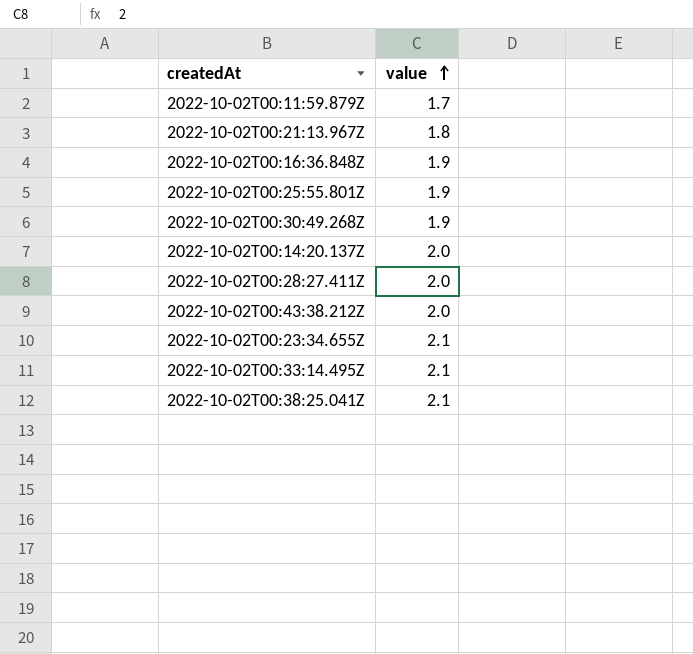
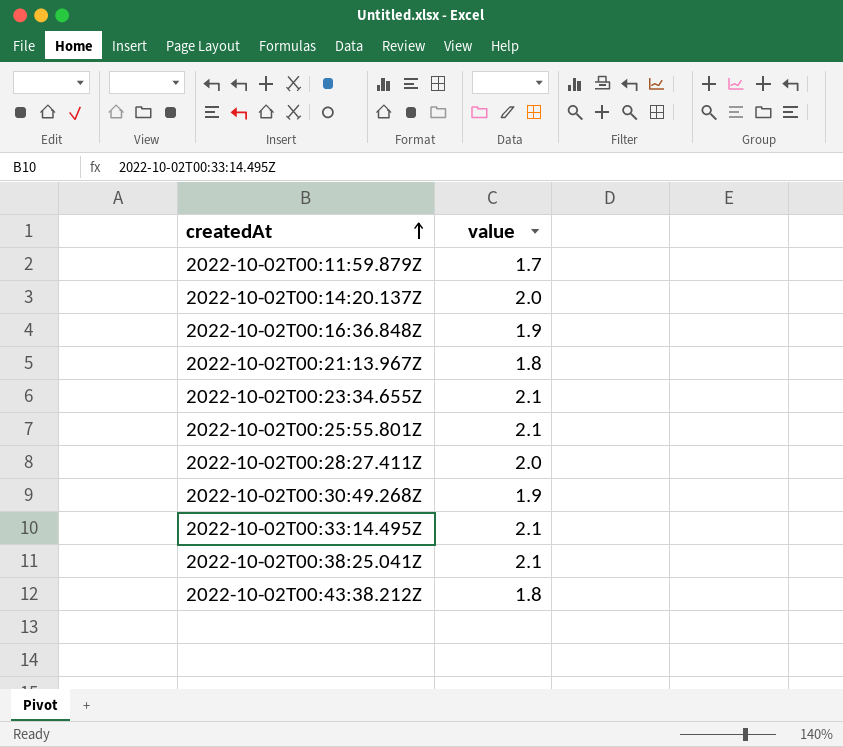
row order: value ascending -> createdAt ascending
2022-10-02T00:25:55.801Z | value: 1.9 -> 2.1
2022-10-02T00:43:38.212Z | value: 2.0 -> 1.8

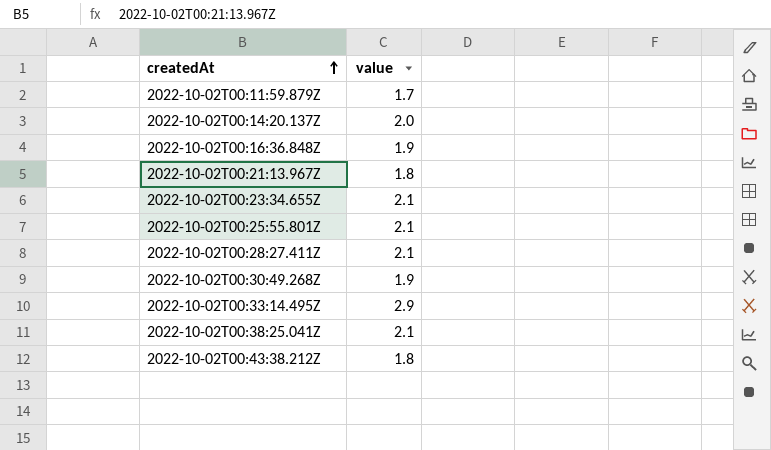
2022-10-02T00:28:27.411Z | value: 2.0 -> 2.1
2022-10-02T00:33:14.495Z | value: 2.1 -> 2.9

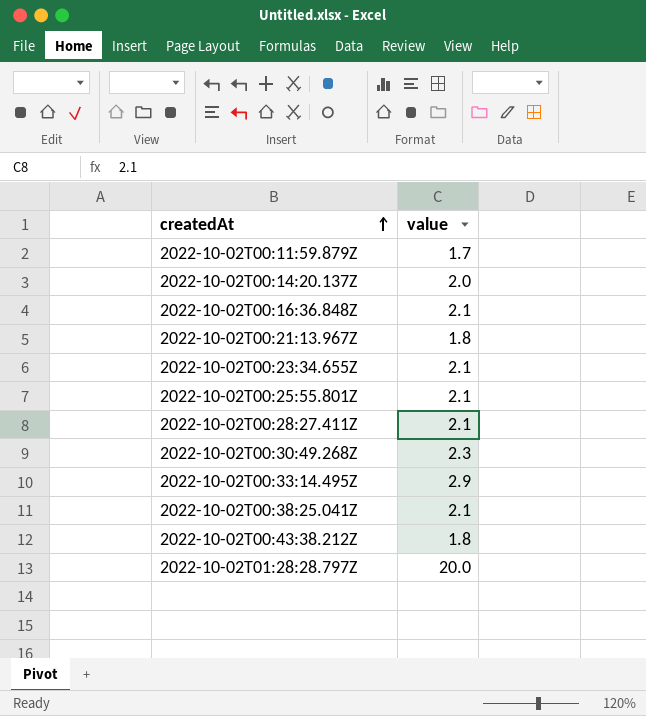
2022-10-02T00:16:36.848Z | value: 1.9 -> 2.1
2022-10-02T00:30:49.268Z | value: 1.9 -> 2.3
row 2022-10-02T01:28:28.797Z: none -> 20.0

